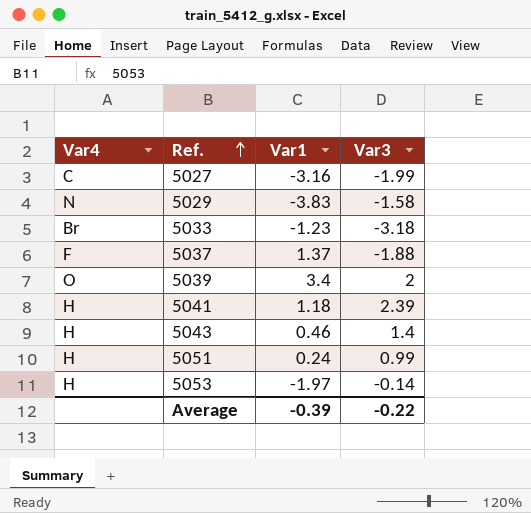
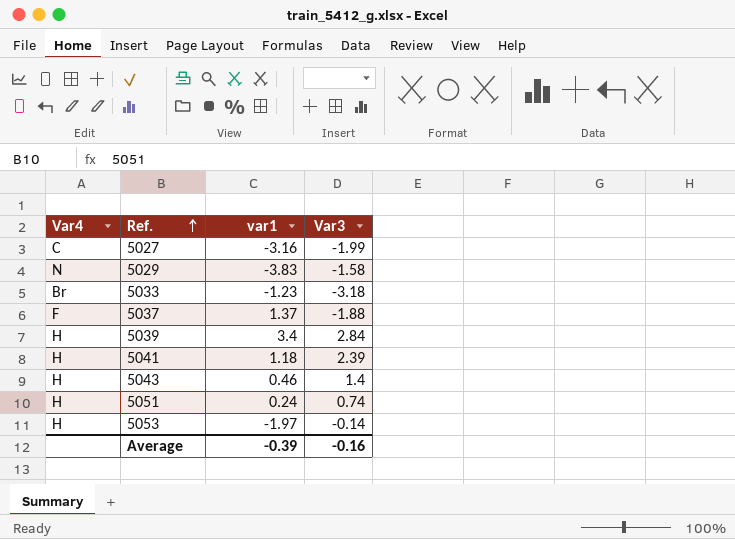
column name: Var1 -> var1
5039 | Var4: O -> H
5039 | Var3: 2 -> 2.84
5051 | Var3: 0.99 -> 0.74
Average | Var3: -0.22 -> -0.16

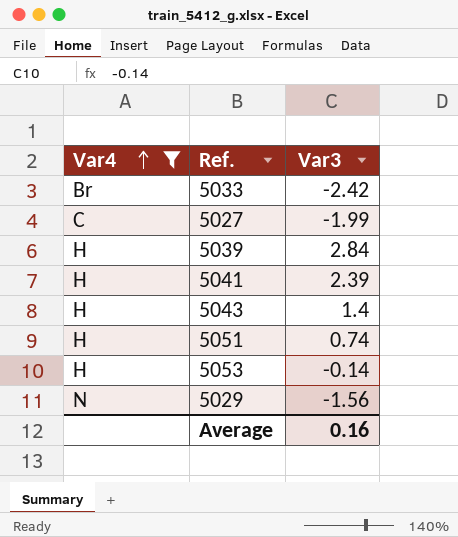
filter: none -> Var4 != F
row order: Ref. ascending -> Var4 ascending
column var1 | position: 3 -> none
5033 | Var3: -3.18 -> -2.42
5029 | Var3: -1.58 -> -1.56
Average | Var3: -0.16 -> 0.16

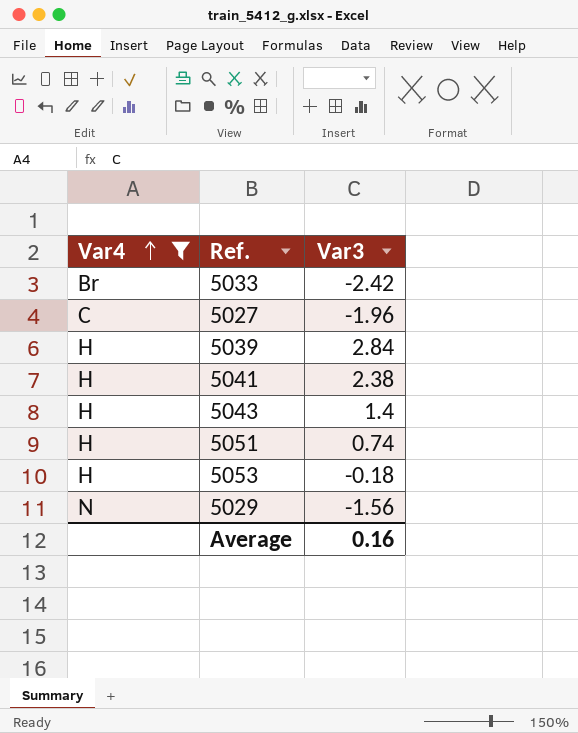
5027 | Var3: -1.99 -> -1.96
5041 | Var3: 2.39 -> 2.38
5053 | Var3: -0.14 -> -0.18

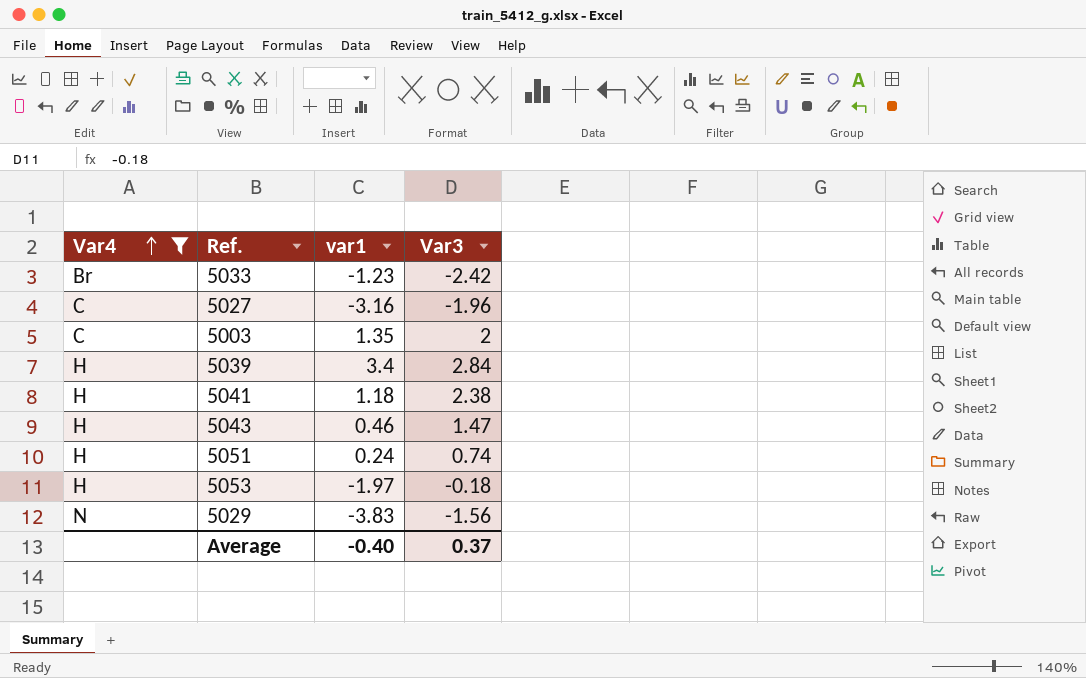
column var1 | position: none -> 3
row 5003: none -> C | 1.35 | 2
5043 | Var3: 1.4 -> 1.47
Average | Var3: 0.16 -> 0.37

